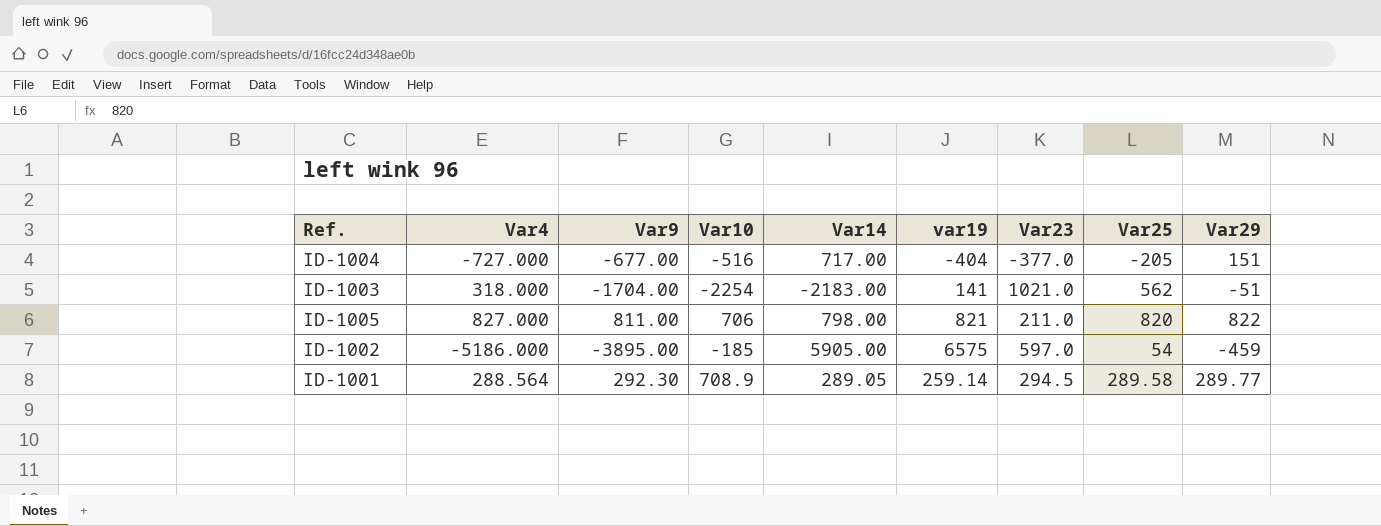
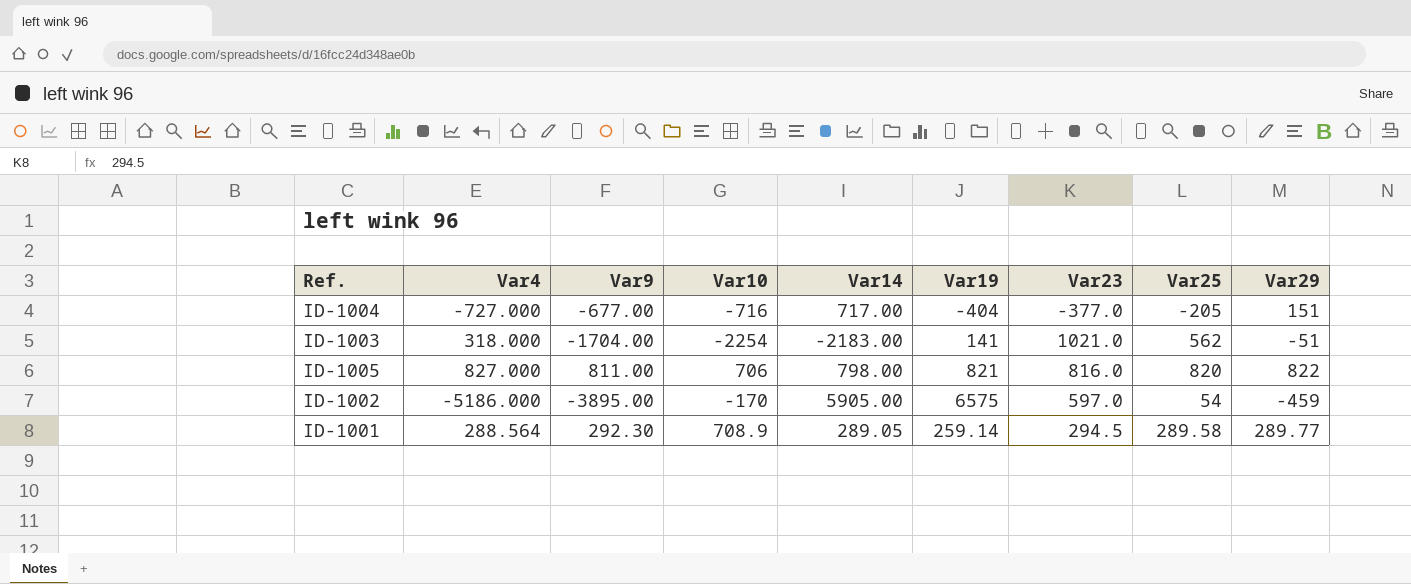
column name: var19 -> Var19
ID-1004 | Var10: -516 -> -716
ID-1005 | Var23: 211.0 -> 816.0
ID-1002 | Var10: -185 -> -170

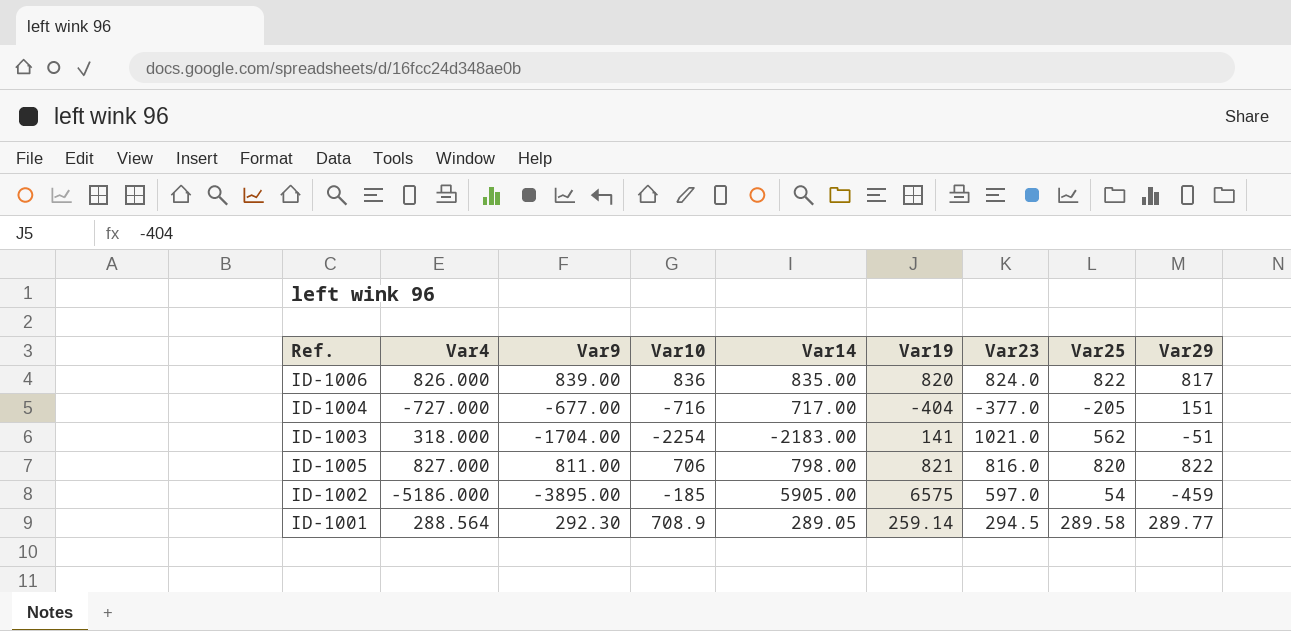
row ID-1006: none -> 826.000 | 839.00 | 836 | 835.00 | 820 | 824.0 | 822 | 817
ID-1002 | Var10: -170 -> -185

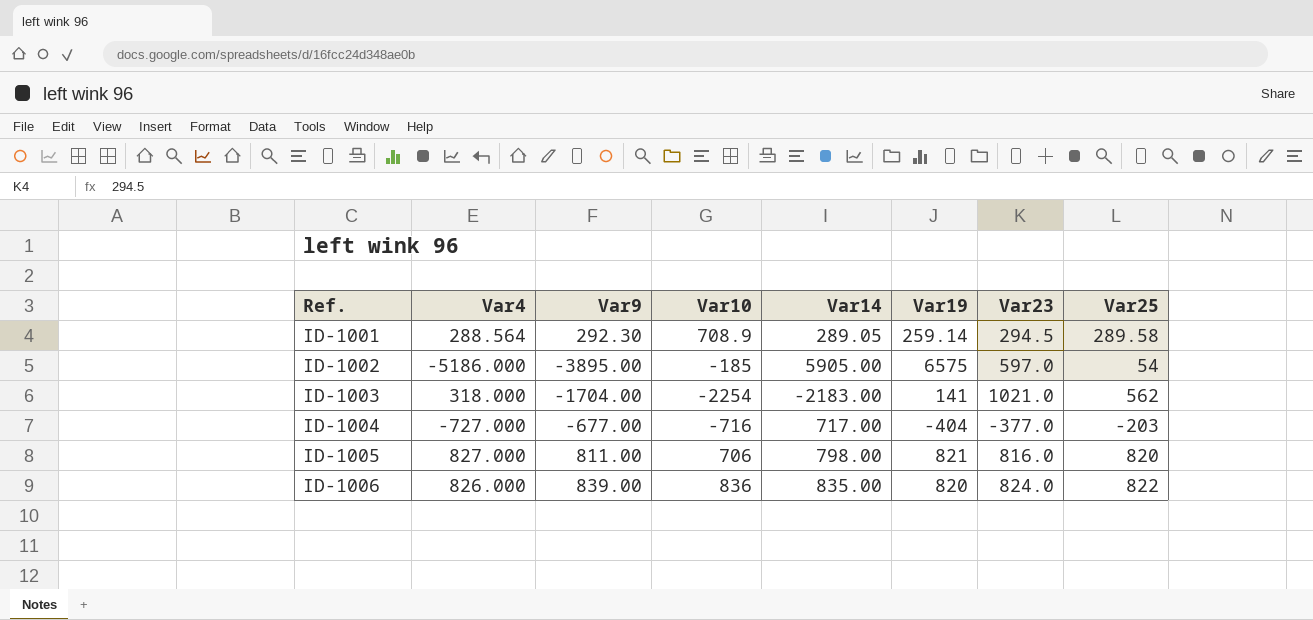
row order: none -> Ref. ascending
column Var29 | position: 9 -> none
ID-1004 | Var25: -205 -> -203

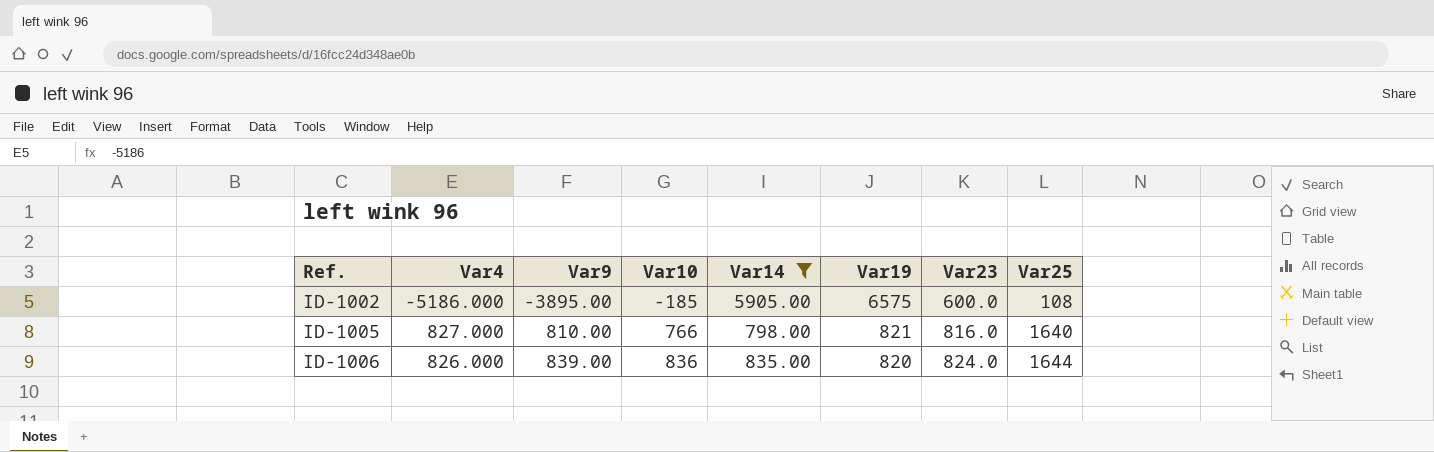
filter: none -> Var14 >= 798.00
ID-1002 | Var23: 597.0 -> 600.0
ID-1002 | Var25: 54 -> 108
ID-1005 | Var9: 811.00 -> 810.00
ID-1005 | Var10: 706 -> 766
ID-1005 | Var25: 820 -> 1640
ID-1006 | Var25: 822 -> 1644

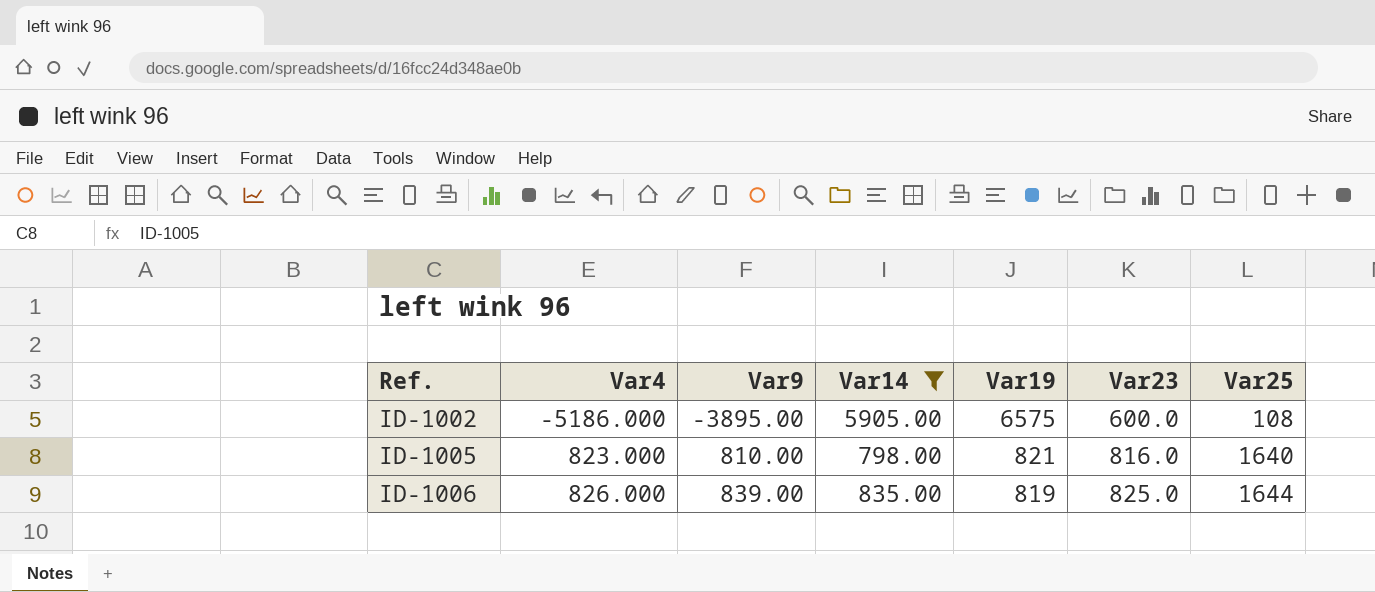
column Var10 | position: 4 -> none
ID-1005 | Var4: 827.000 -> 823.000
ID-1006 | Var19: 820 -> 819
ID-1006 | Var23: 824.0 -> 825.0

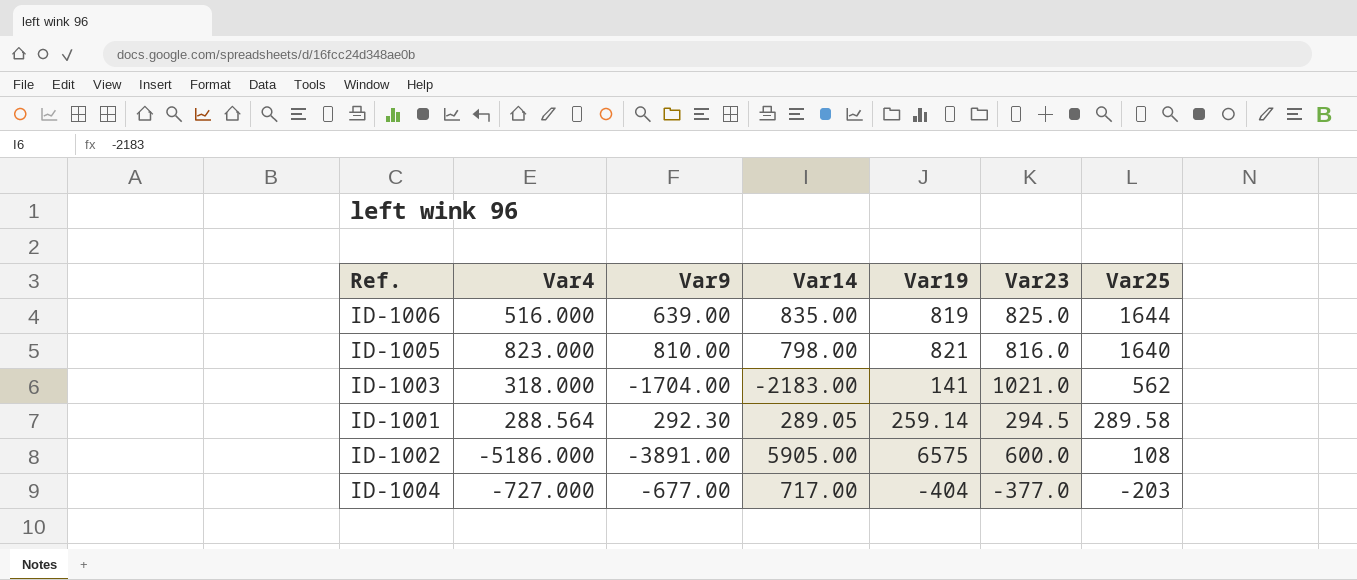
filter: Var14 >= 798.00 -> none
row order: Ref. ascending -> Var25 descending
ID-1006 | Var4: 826.000 -> 516.000
ID-1006 | Var9: 839.00 -> 639.00
ID-1002 | Var9: -3895.00 -> -3891.00

